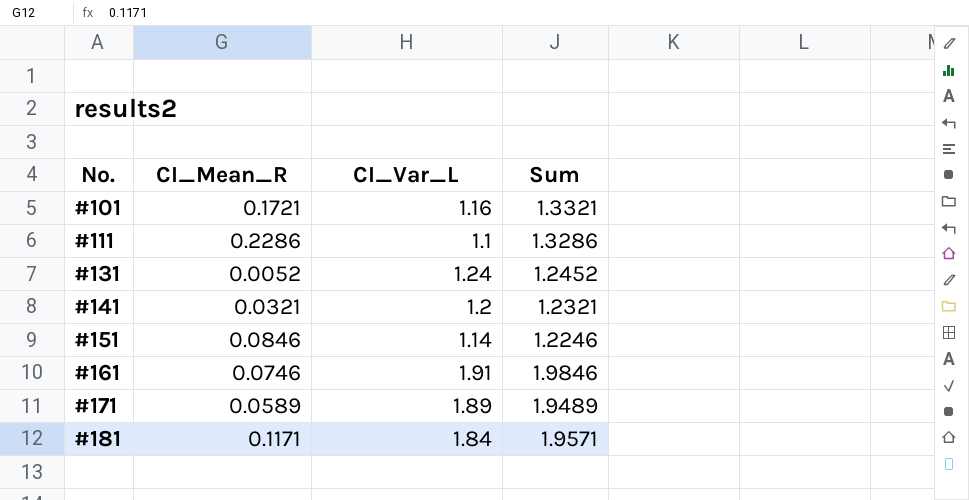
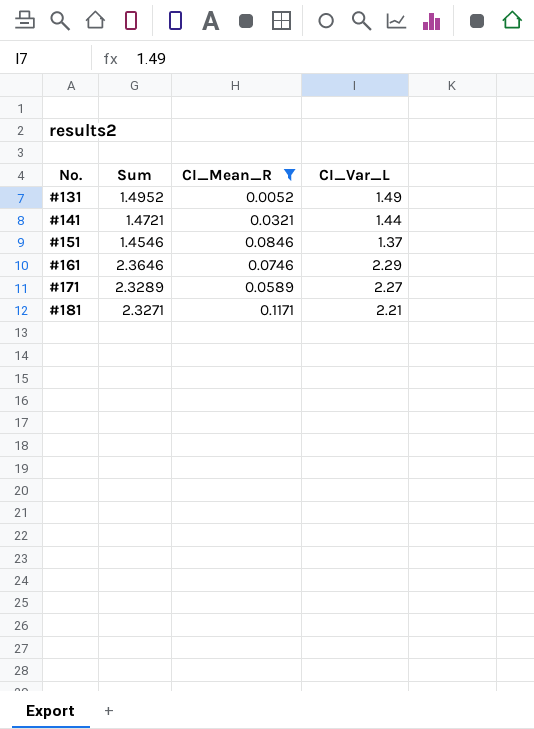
filter: none -> CI_Mean_R <= 0.1171
column Sum | position: 4 -> 2
#131 | Sum: 1.2452 -> 1.4952
#131 | CI_Var_L: 1.24 -> 1.49
#141 | Sum: 1.2321 -> 1.4721
#141 | CI_Var_L: 1.2 -> 1.44
#151 | Sum: 1.2246 -> 1.4546
#151 | CI_Var_L: 1.14 -> 1.37
#161 | Sum: 1.9846 -> 2.3646
#161 | CI_Var_L: 1.91 -> 2.29
#171 | Sum: 1.9489 -> 2.3289
#171 | CI_Var_L: 1.89 -> 2.27
#181 | Sum: 1.9571 -> 2.3271
#181 | CI_Var_L: 1.84 -> 2.21

